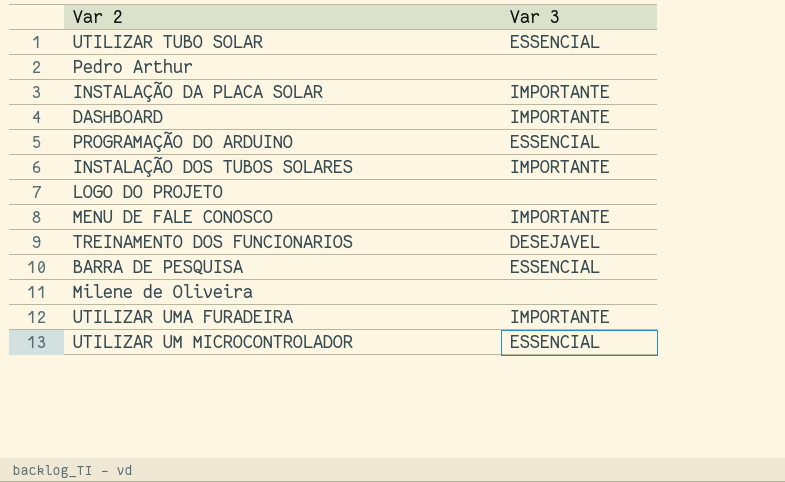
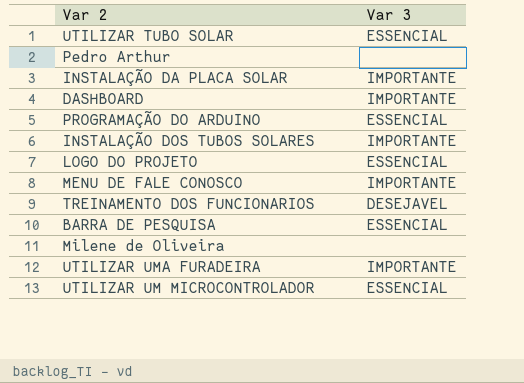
LOGO DO PROJETO | Var 3: none -> ESSENCIAL

